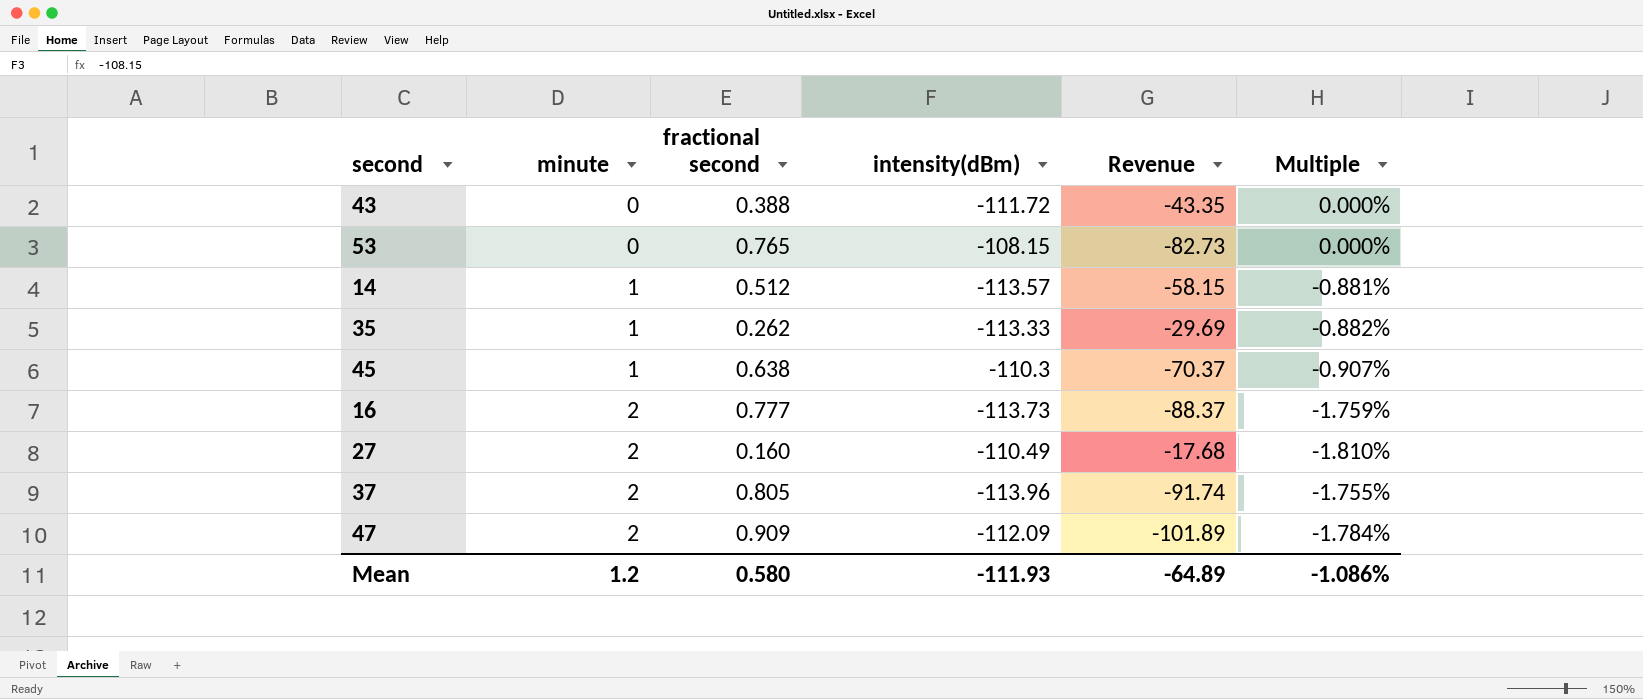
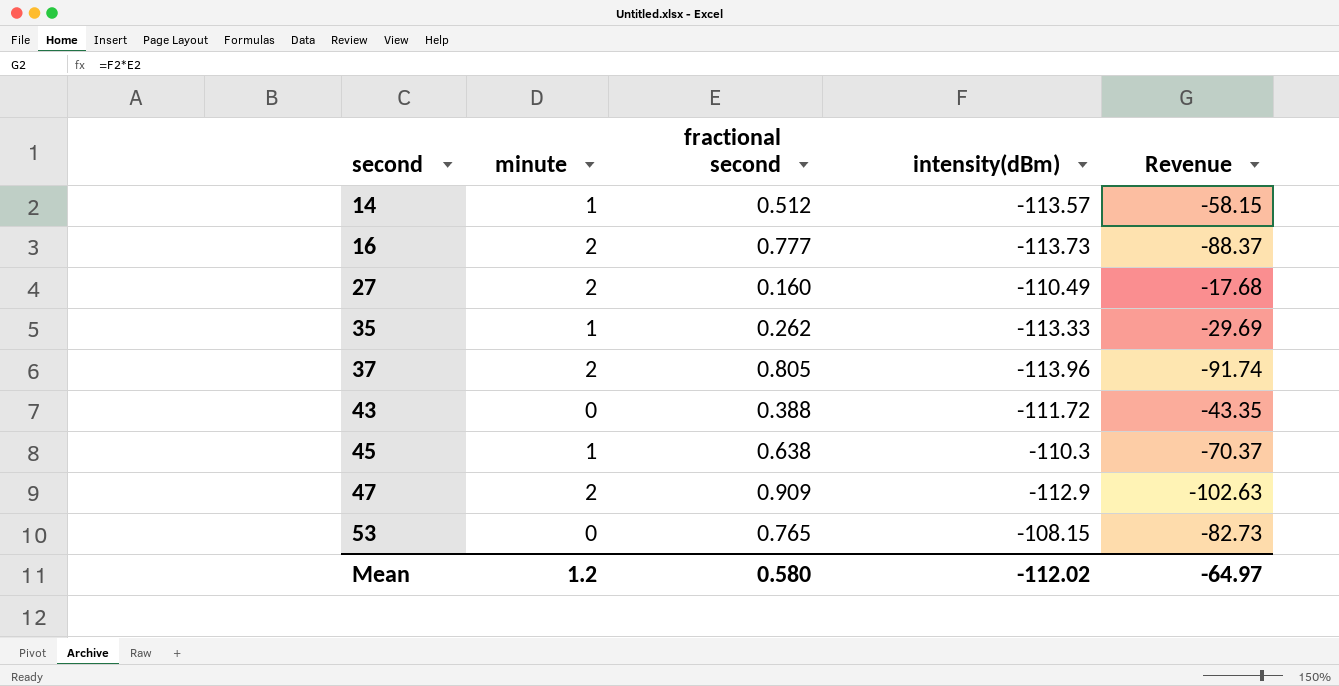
row order: minute ascending -> second ascending
column Multiple | formula: [minute] / [intensity(dBm)] -> none
47 | intensity(dBm): -112.09 -> -112.9
47 | Revenue: -101.89 -> -102.63
Mean | intensity(dBm): -111.93 -> -112.02
Mean | Revenue: -64.89 -> -64.97

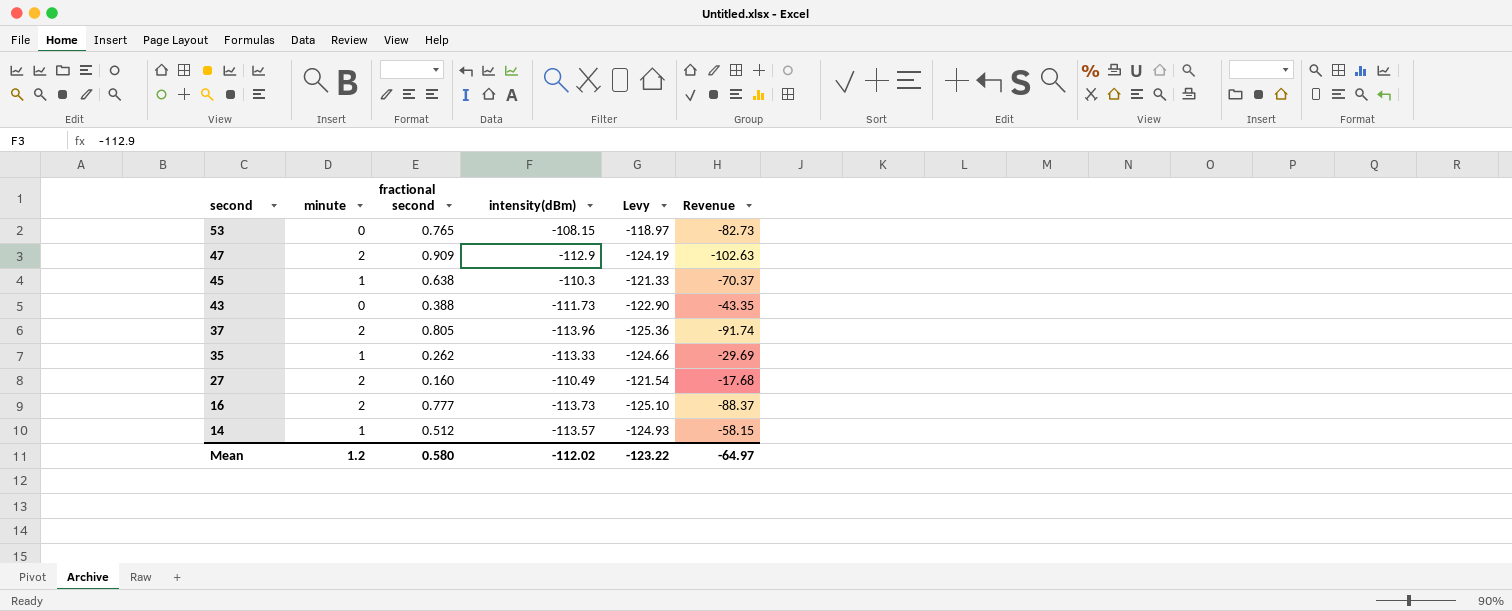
row order: second ascending -> second descending
column Levy | formula: none -> [intensity(dBm)] * 1.1
43 | intensity(dBm): -111.72 -> -111.73

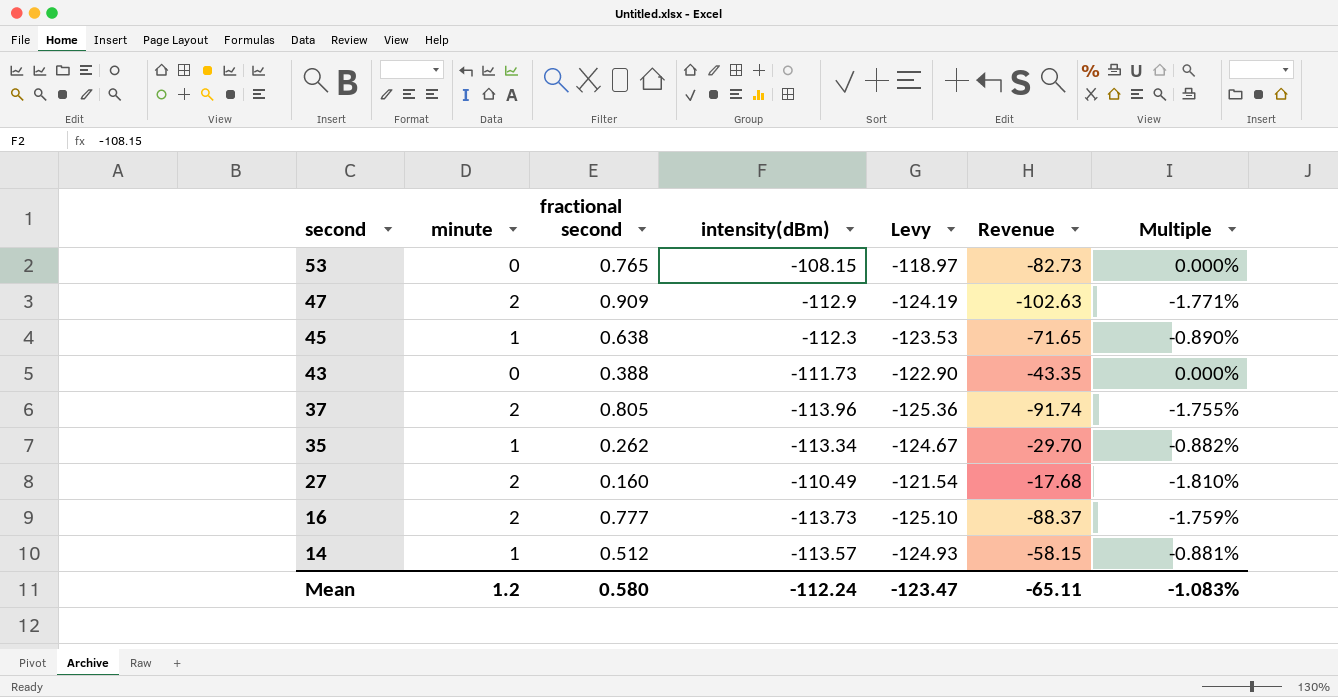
column Multiple | formula: none -> [minute] / [intensity(dBm)]
45 | intensity(dBm): -110.3 -> -112.3
45 | Levy: -121.33 -> -123.53
45 | Revenue: -70.37 -> -71.65
35 | intensity(dBm): -113.33 -> -113.34
35 | Levy: -124.66 -> -124.67
35 | Revenue: -29.69 -> -29.70
Mean | intensity(dBm): -112.02 -> -112.24
Mean | Levy: -123.22 -> -123.47
Mean | Revenue: -64.97 -> -65.11

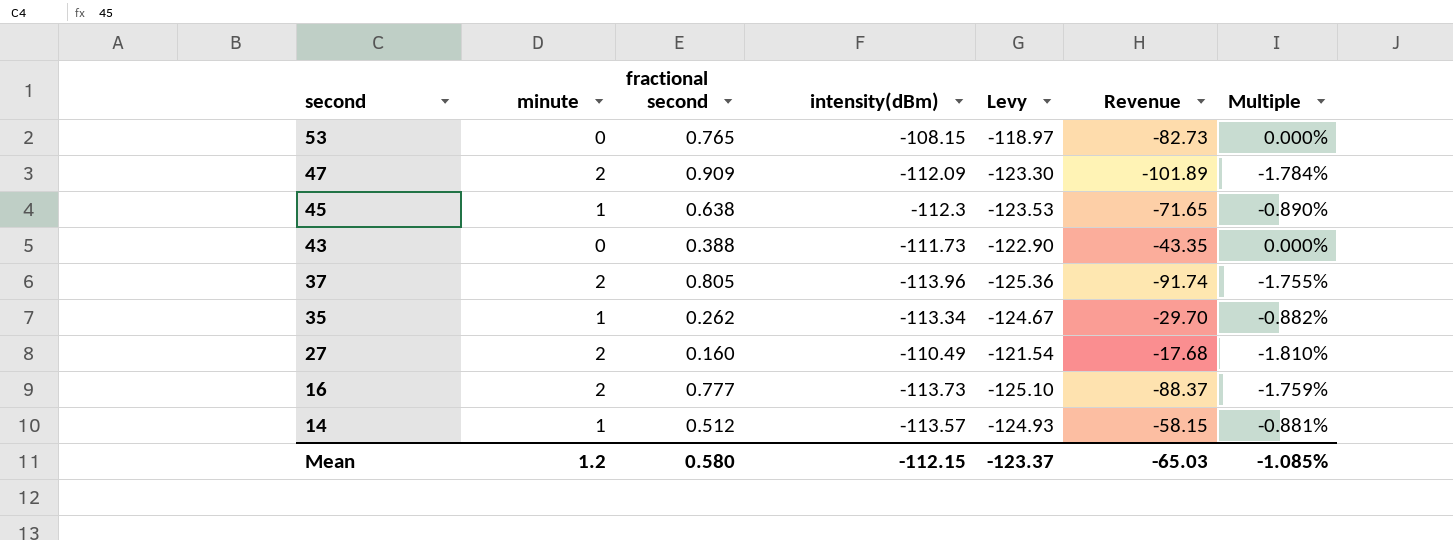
47 | intensity(dBm): -112.9 -> -112.09
47 | Levy: -124.19 -> -123.30
47 | Revenue: -102.63 -> -101.89
47 | Multiple: -1.771% -> -1.784%
Mean | intensity(dBm): -112.24 -> -112.15
Mean | Levy: -123.47 -> -123.37
Mean | Revenue: -65.11 -> -65.03
Mean | Multiple: -1.083% -> -1.085%

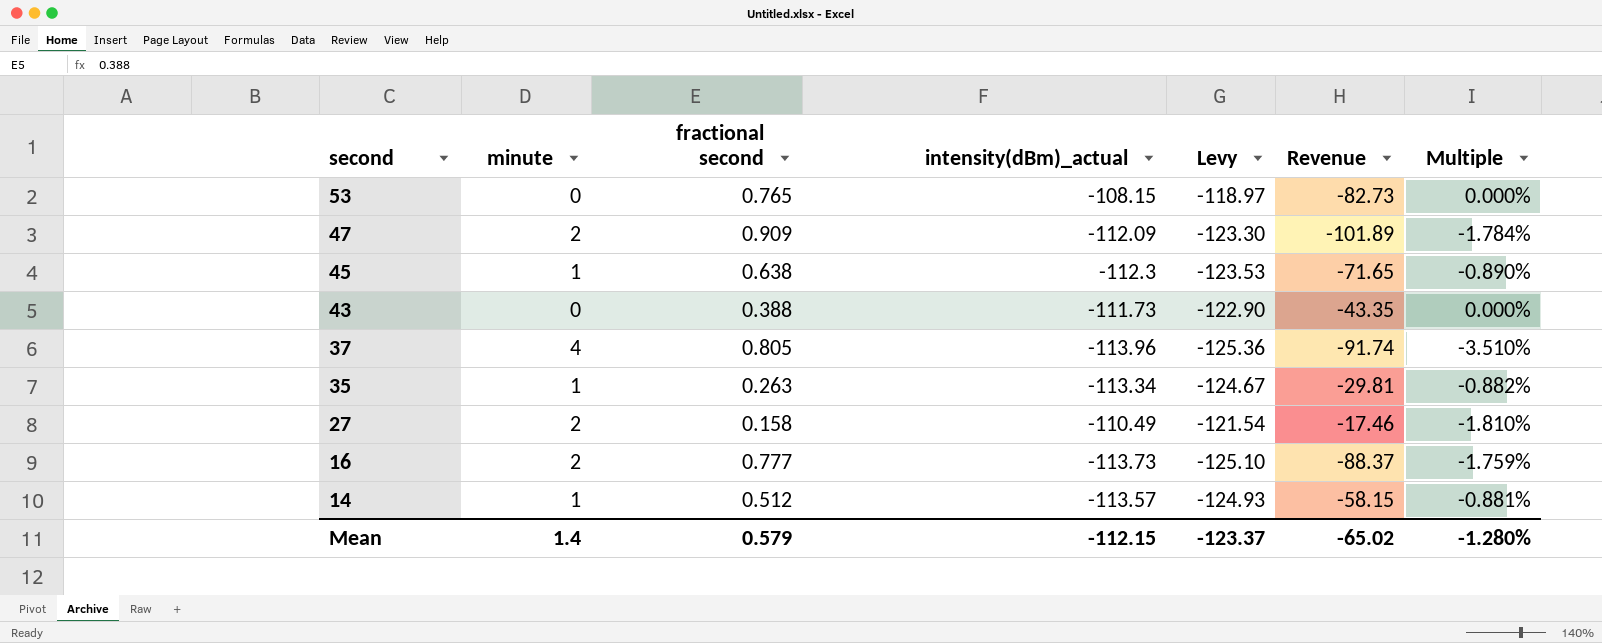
column name: intensity(dBm) -> intensity(dBm)_actual
37 | minute: 2 -> 4
37 | Multiple: -1.755% -> -3.510%
35 | fractional second: 0.262 -> 0.263
35 | Revenue: -29.70 -> -29.81
27 | fractional second: 0.160 -> 0.158
27 | Revenue: -17.68 -> -17.46
Mean | minute: 1.2 -> 1.4
Mean | fractional second: 0.580 -> 0.579
Mean | Revenue: -65.03 -> -65.02
Mean | Multiple: -1.085% -> -1.280%

